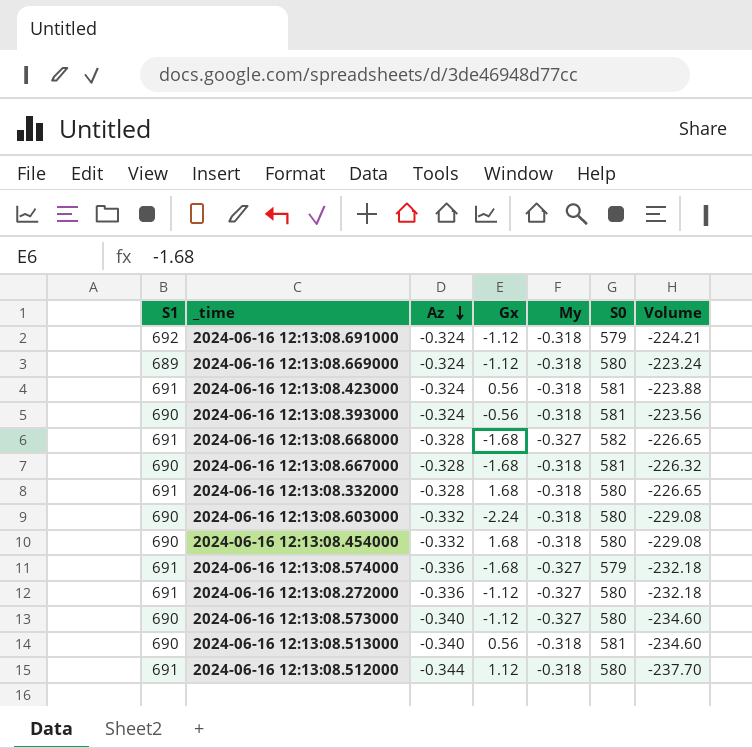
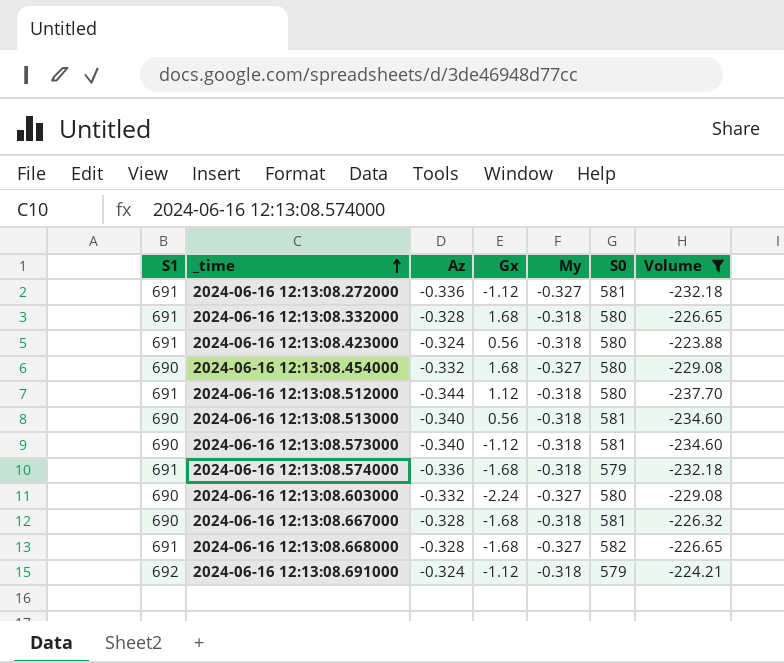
filter: none -> Volume <= -223.88
row order: Az descending -> _time ascending
2024-06-16 12:13:08.272000 | S0: 580 -> 581
2024-06-16 12:13:08.423000 | S0: 581 -> 580
2024-06-16 12:13:08.454000 | My: -0.318 -> -0.327
2024-06-16 12:13:08.573000 | My: -0.327 -> -0.318
2024-06-16 12:13:08.573000 | S0: 580 -> 581
2024-06-16 12:13:08.574000 | My: -0.327 -> -0.318
2024-06-16 12:13:08.603000 | My: -0.318 -> -0.327

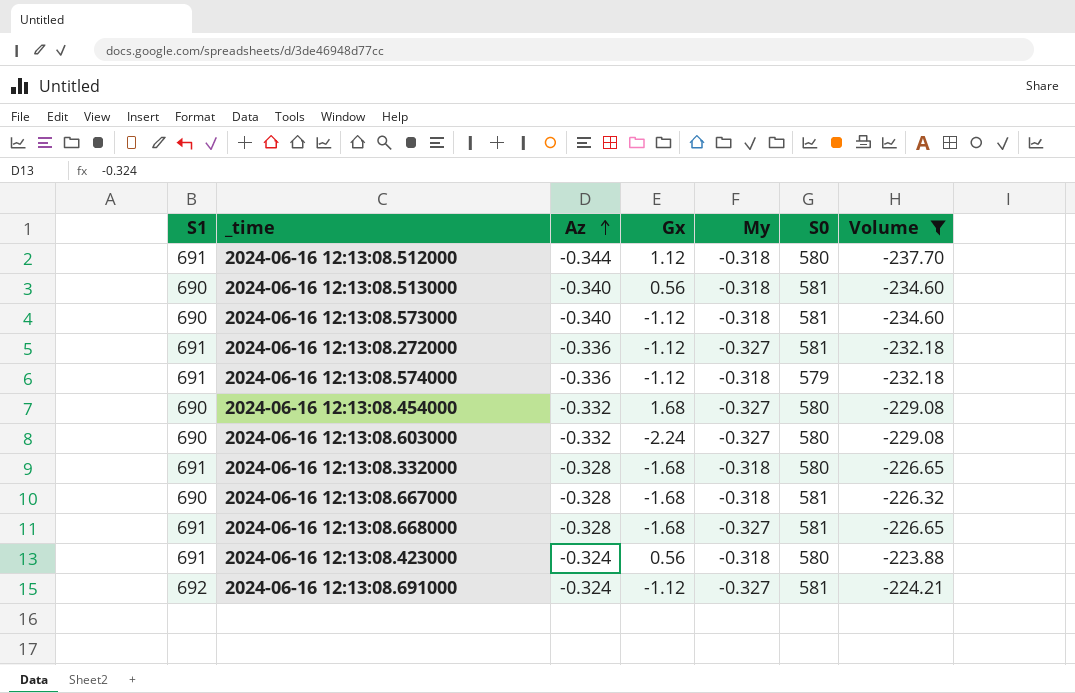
row order: _time ascending -> Az ascending
2024-06-16 12:13:08.574000 | Gx: -1.68 -> -1.12
2024-06-16 12:13:08.332000 | Gx: 1.68 -> -1.68
2024-06-16 12:13:08.668000 | S0: 582 -> 581
2024-06-16 12:13:08.691000 | My: -0.318 -> -0.327
2024-06-16 12:13:08.691000 | S0: 579 -> 581

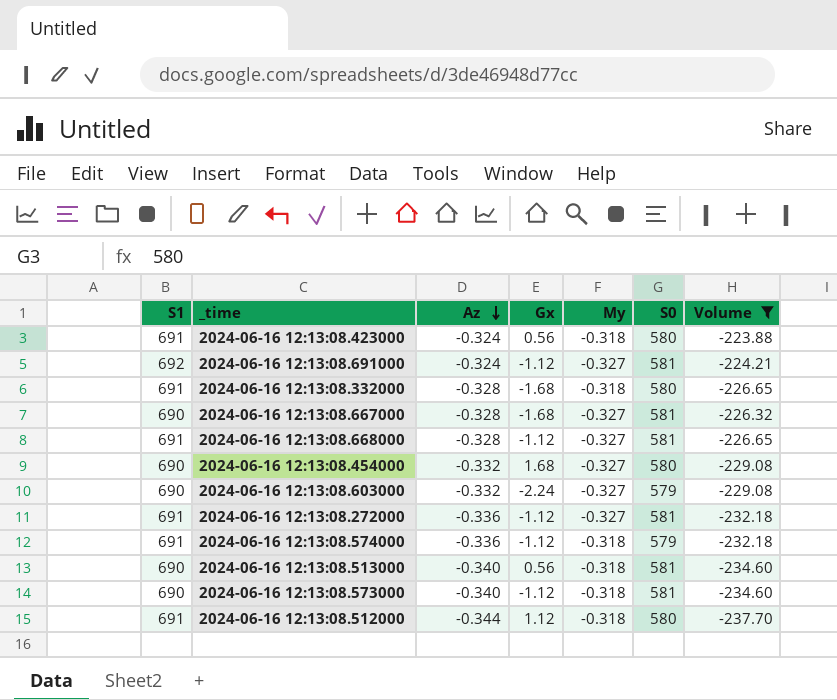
row order: Az ascending -> Az descending
2024-06-16 12:13:08.667000 | My: -0.318 -> -0.327
2024-06-16 12:13:08.668000 | Gx: -1.68 -> -1.12
2024-06-16 12:13:08.603000 | S0: 580 -> 579

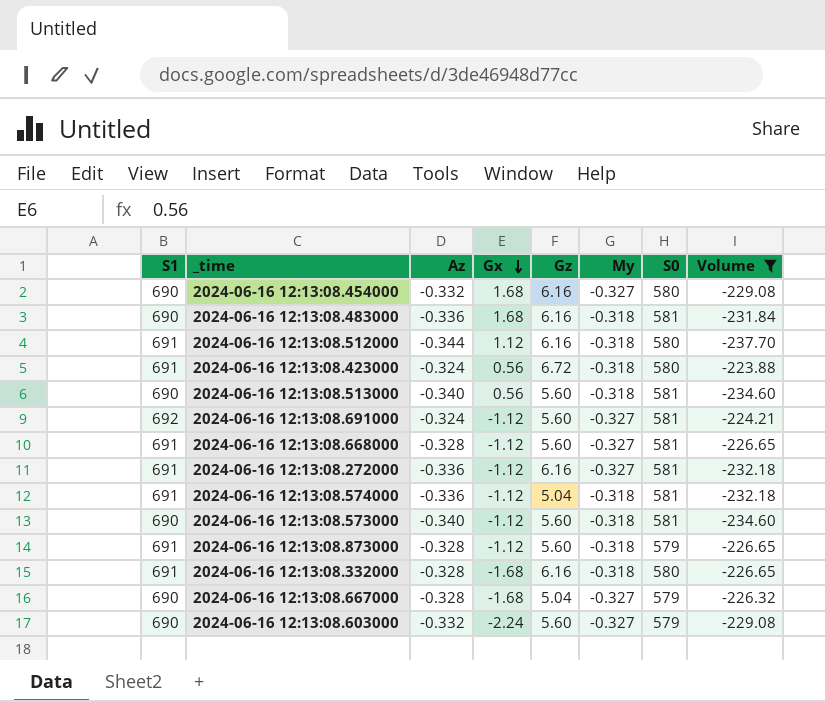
row order: Az descending -> Gx descending
column Gz | position: none -> 5
row 2024-06-16 12:13:08.483000: none -> 690 | -0.336 | 1.68 | 6.16 | -0.318 | 581 | -231.84
2024-06-16 12:13:08.574000 | S0: 579 -> 581
row 2024-06-16 12:13:08.873000: none -> 691 | -0.328 | -1.12 | 5.60 | -0.318 | 579 | -226.65
2024-06-16 12:13:08.667000 | S0: 581 -> 579

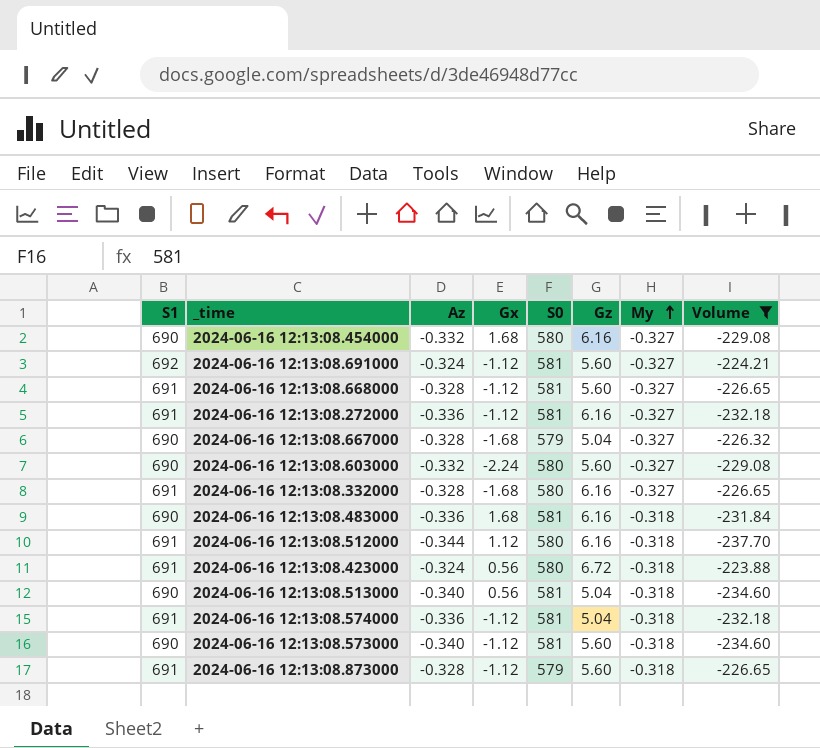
row order: Gx descending -> My ascending
column S0 | position: 7 -> 5
2024-06-16 12:13:08.603000 | S0: 579 -> 580
2024-06-16 12:13:08.332000 | My: -0.318 -> -0.327
2024-06-16 12:13:08.513000 | Gz: 5.60 -> 5.04

